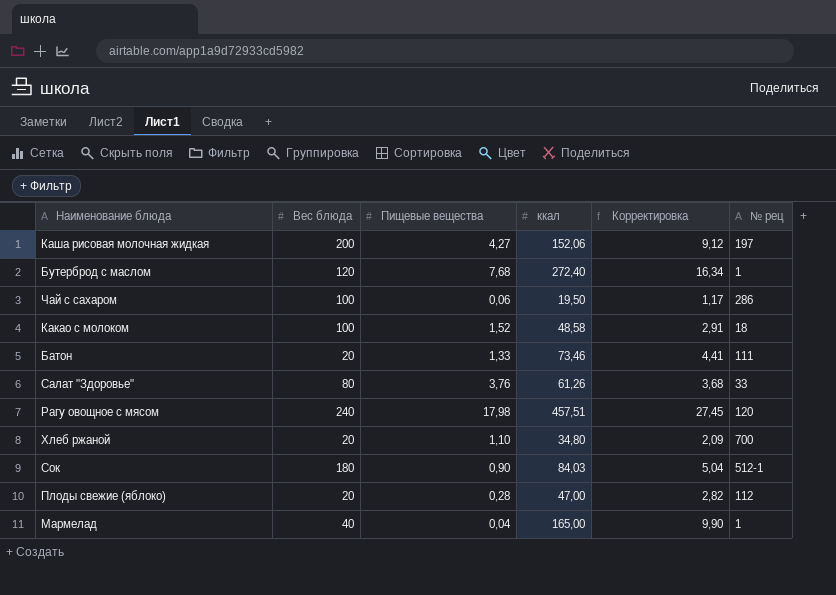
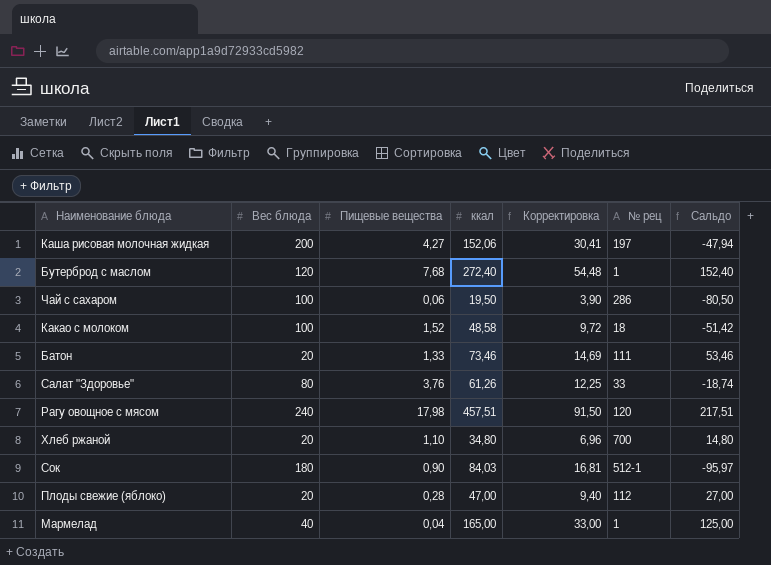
column Корректировка | formula: [ккал] * 0,06 -> [ккал] * 0,2
column Сальдо | formula: none -> [ккал] - [Вес блюда]

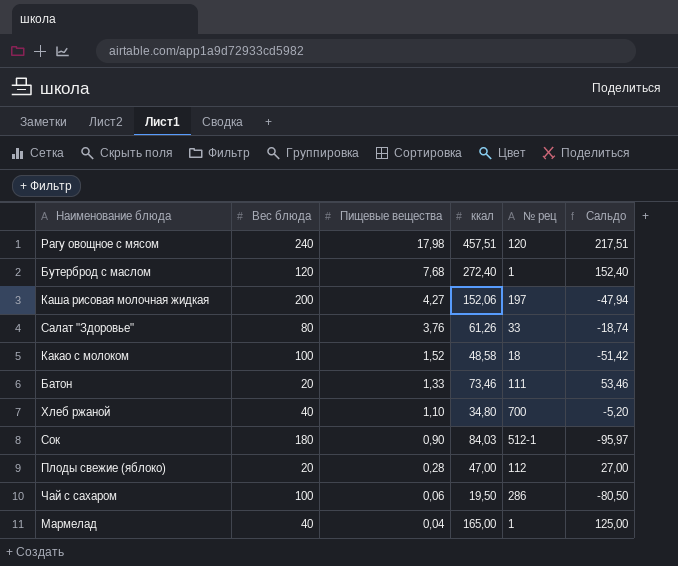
row order: none -> Пищевые вещества descending
column Корректировка | formula: [ккал] * 0,2 -> none
Хлеб ржаной | Вес блюда: 20 -> 40
Хлеб ржаной | Сальдо: 14,80 -> -5,20

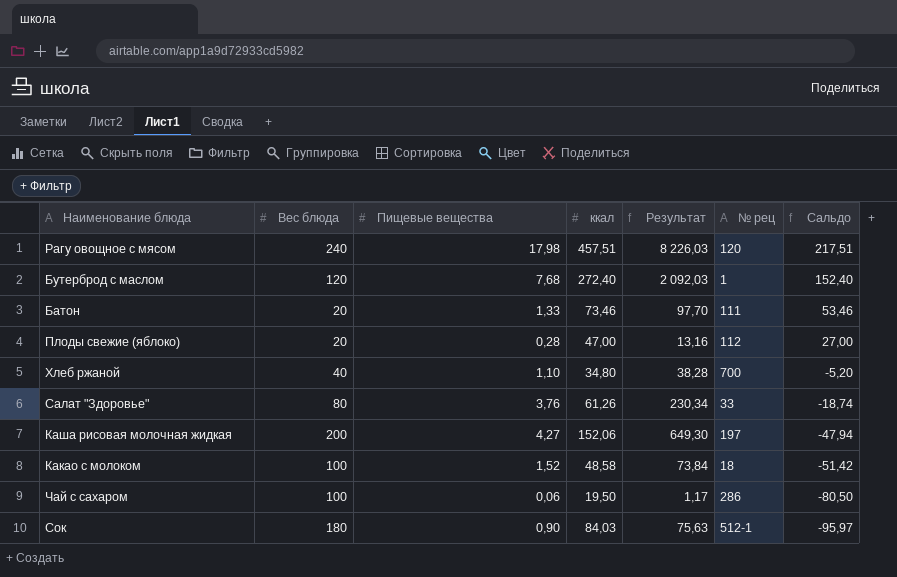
row order: Пищевые вещества descending -> Сальдо descending
column Результат | formula: none -> [Пищевые вещества] * [ккал]
row Мармелад: 40 | 0,04 | 165,00 | 1 | 125,00 -> none

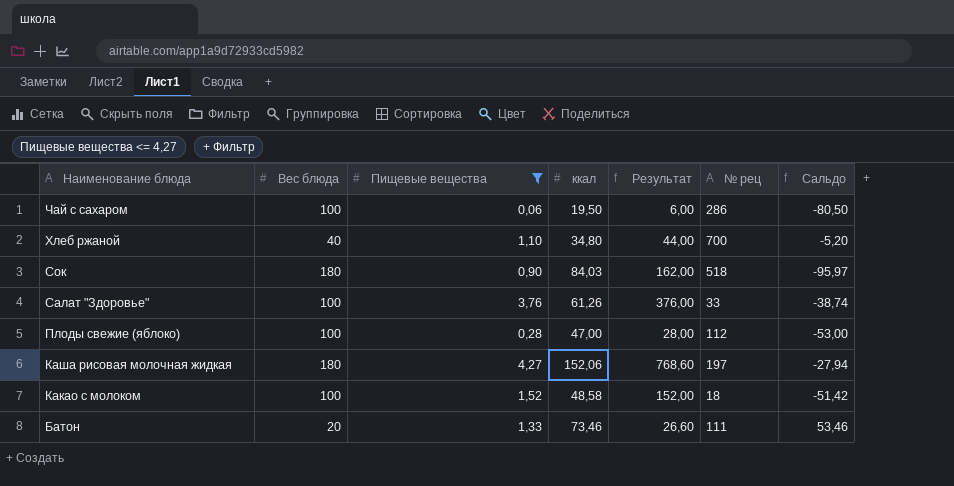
filter: none -> Пищевые вещества <= 4,27
row order: Сальдо descending -> Наименование блюда descending
column Результат | formula: [Пищевые вещества] * [ккал] -> [Вес блюда] * [Пищевые вещества]
Сок | № рец: 512-1 -> 518
Салат "Здоровье" | Вес блюда: 80 -> 100
Салат "Здоровье" | Сальдо: -18,74 -> -38,74
Плоды свежие (яблоко) | Вес блюда: 20 -> 100
Плоды свежие (яблоко) | Сальдо: 27,00 -> -53,00
Каша рисовая молочная жидкая | Вес блюда: 200 -> 180
Каша рисовая молочная жидкая | Сальдо: -47,94 -> -27,94

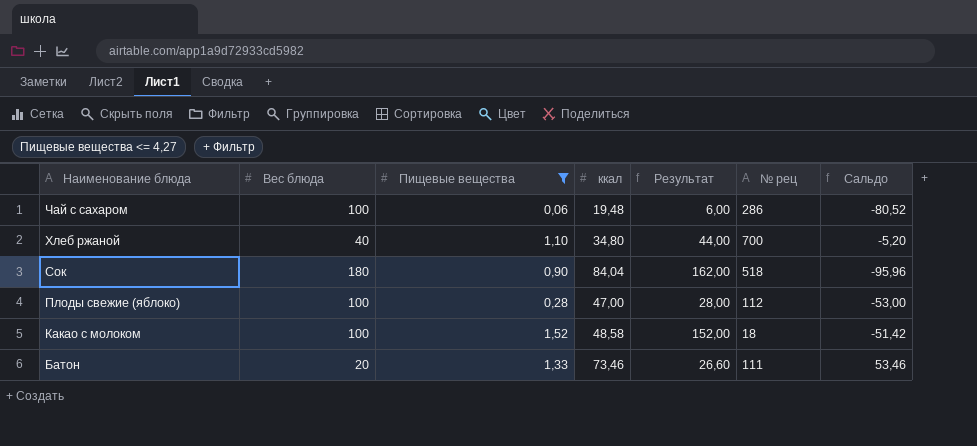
row Салат "Здоровье": 100 | 3,76 | 61,26 | 376,00 | 33 | -38,74 -> none
row Каша рисовая молочная жидкая: 180 | 4,27 | 152,06 | 768,60 | 197 | -27,94 -> none
Чай с сахаром | ккал: 19,50 -> 19,48
Чай с сахаром | Сальдо: -80,50 -> -80,52
Сок | ккал: 84,03 -> 84,04
Сок | Сальдо: -95,97 -> -95,96

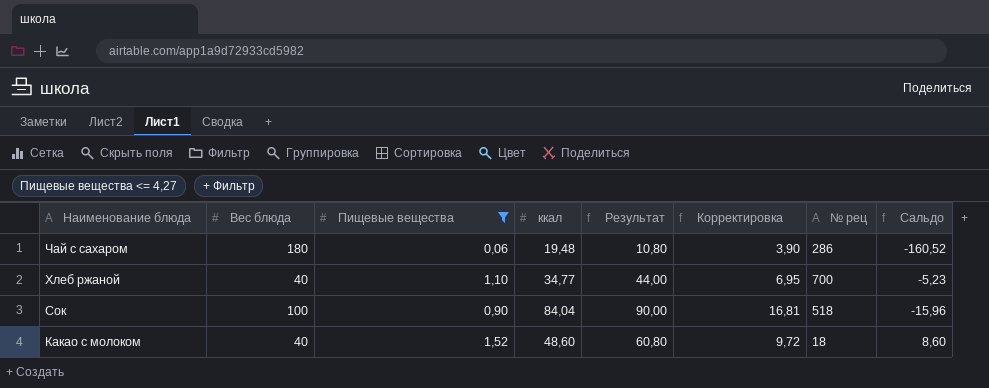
column Корректировка | formula: none -> [ккал] * 0,2
row Плоды свежие (яблоко): 100 | 0,28 | 47,00 | 28,00 | 112 | -53,00 -> none
row Батон: 20 | 1,33 | 73,46 | 26,60 | 111 | 53,46 -> none
Чай с сахаром | Вес блюда: 100 -> 180
Чай с сахаром | Результат: 6,00 -> 10,80
Чай с сахаром | Сальдо: -80,52 -> -160,52
Хлеб ржаной | ккал: 34,80 -> 34,77
Хлеб ржаной | Сальдо: -5,20 -> -5,23
Сок | Вес блюда: 180 -> 100
Сок | Результат: 162,00 -> 90,00
Сок | Сальдо: -95,96 -> -15,96
Какао с молоком | Вес блюда: 100 -> 40
Какао с молоком | ккал: 48,58 -> 48,60
Какао с молоком | Результат: 152,00 -> 60,80
Какао с молоком | Сальдо: -51,42 -> 8,60

